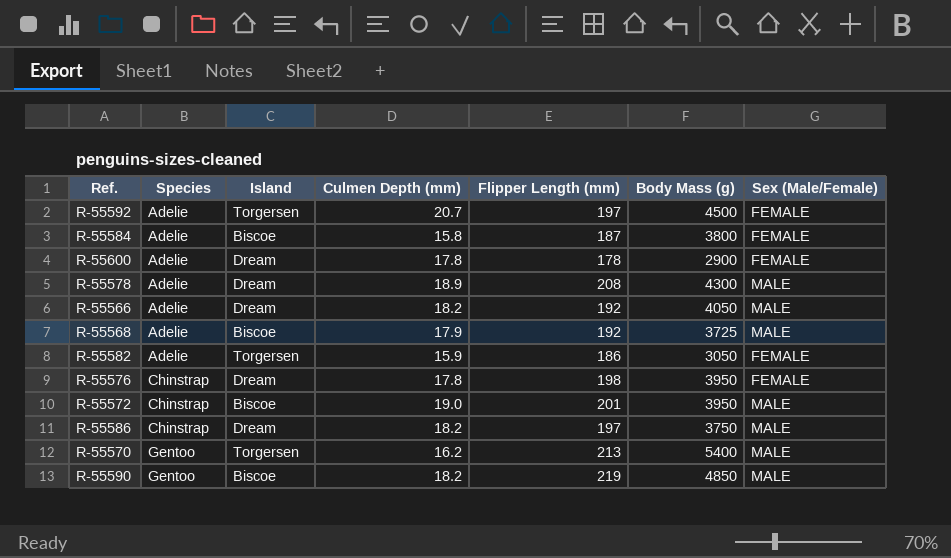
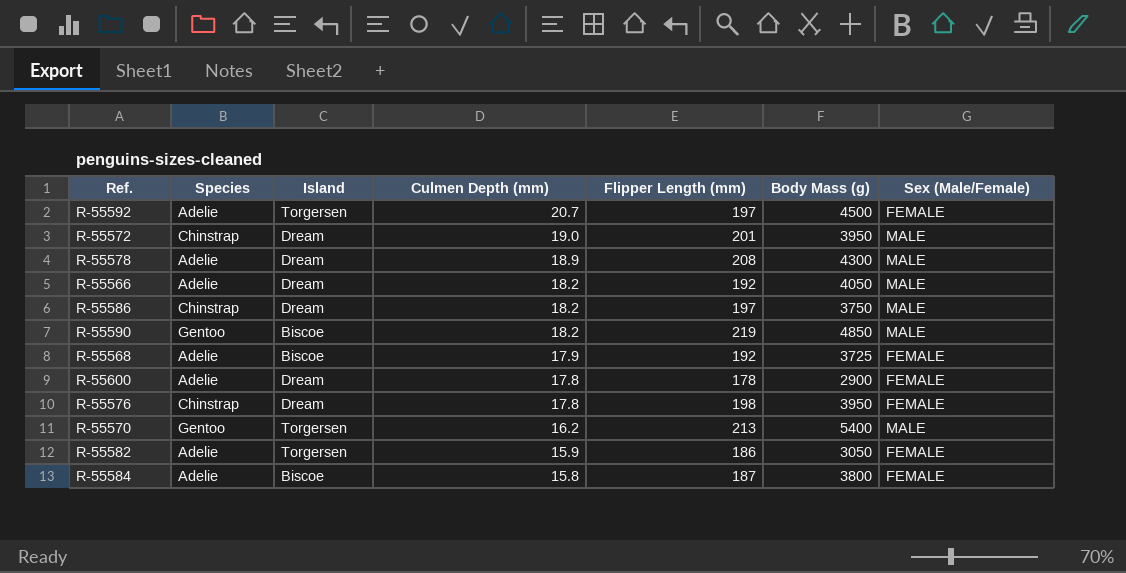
row order: Species ascending -> Culmen Depth (mm) descending
R-55572 | Island: Biscoe -> Dream
R-55568 | Sex (Male/Female): MALE -> FEMALE

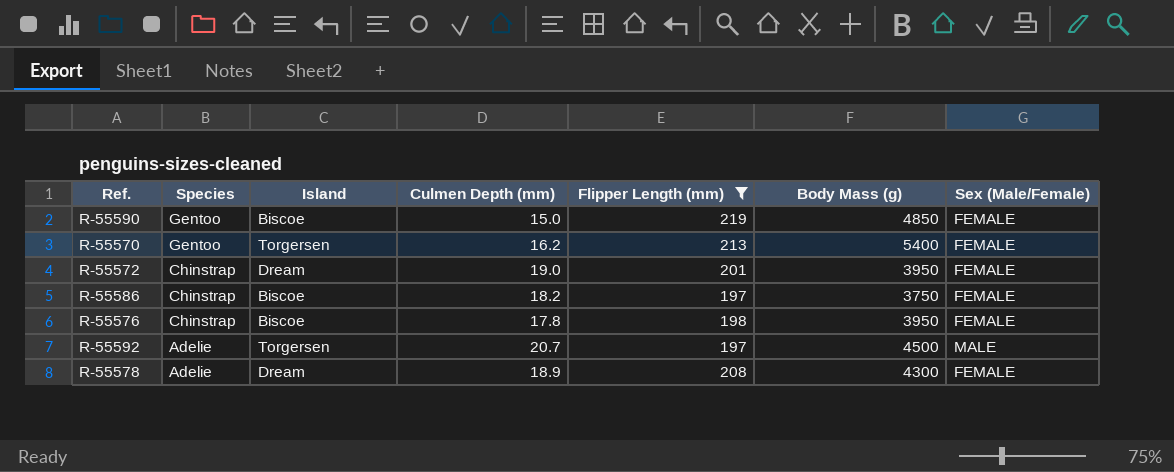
filter: none -> Flipper Length (mm) >= 197
row order: Culmen Depth (mm) descending -> Species descending
R-55590 | Culmen Depth (mm): 18.2 -> 15.0
R-55590 | Sex (Male/Female): MALE -> FEMALE
R-55570 | Sex (Male/Female): MALE -> FEMALE
R-55572 | Sex (Male/Female): MALE -> FEMALE
R-55586 | Island: Dream -> Biscoe
R-55586 | Sex (Male/Female): MALE -> FEMALE
R-55576 | Island: Dream -> Biscoe
R-55592 | Sex (Male/Female): FEMALE -> MALE
R-55578 | Sex (Male/Female): MALE -> FEMALE

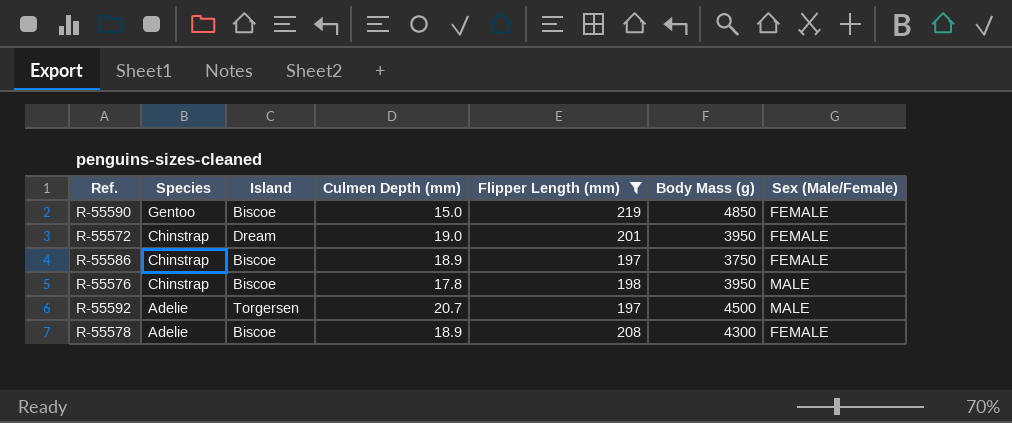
row R-55570: Gentoo | Torgersen | 16.2 | 213 | 5400 | FEMALE -> none
R-55586 | Culmen Depth (mm): 18.2 -> 18.9
R-55576 | Sex (Male/Female): FEMALE -> MALE
R-55578 | Island: Dream -> Biscoe

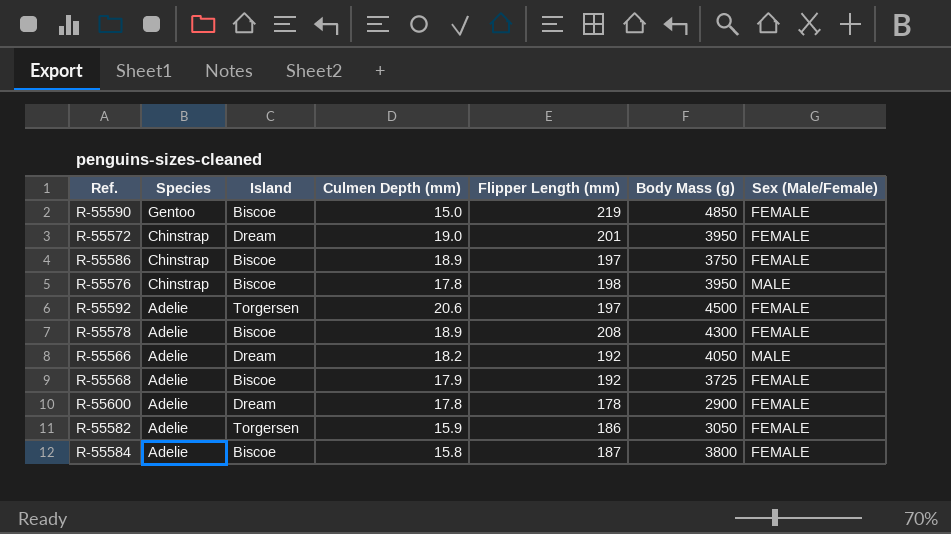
filter: Flipper Length (mm) >= 197 -> none
R-55592 | Culmen Depth (mm): 20.7 -> 20.6
R-55592 | Sex (Male/Female): MALE -> FEMALE

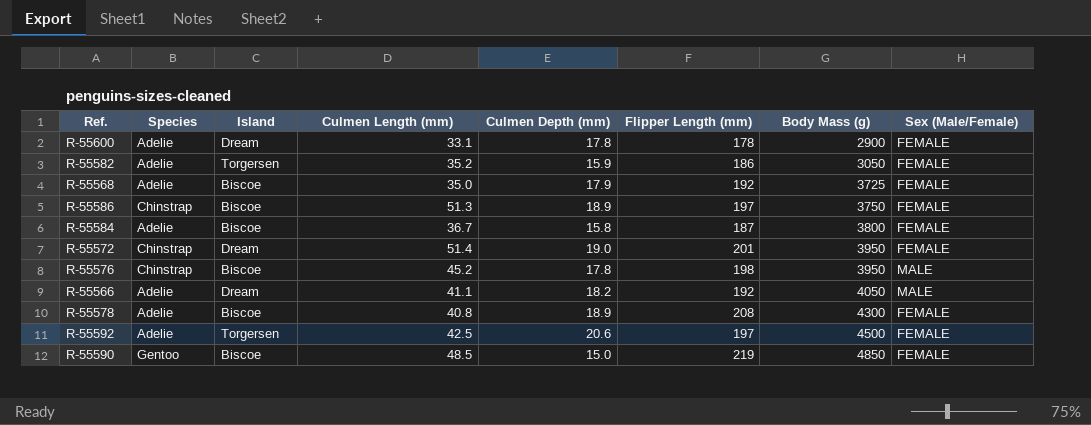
row order: Species descending -> Body Mass (g) ascending
column Culmen Length (mm) | position: none -> 4

